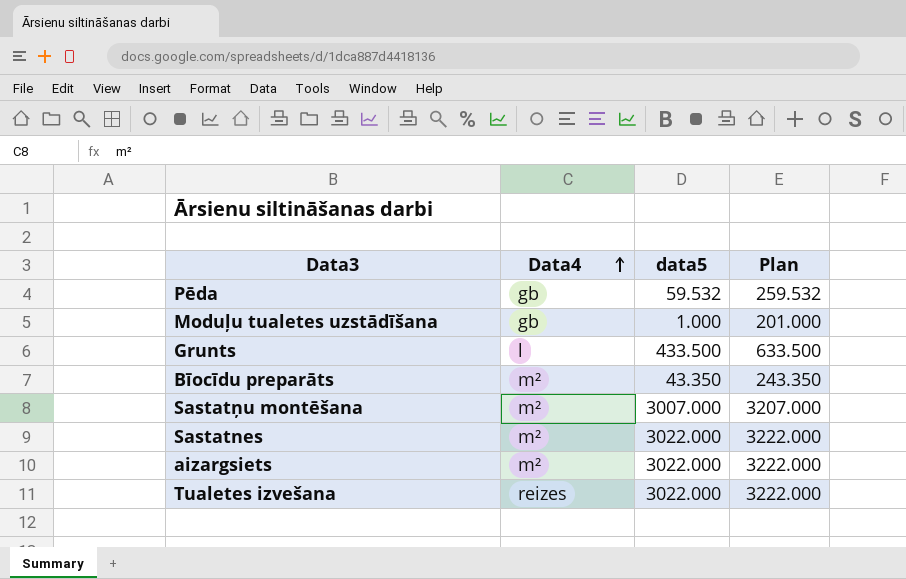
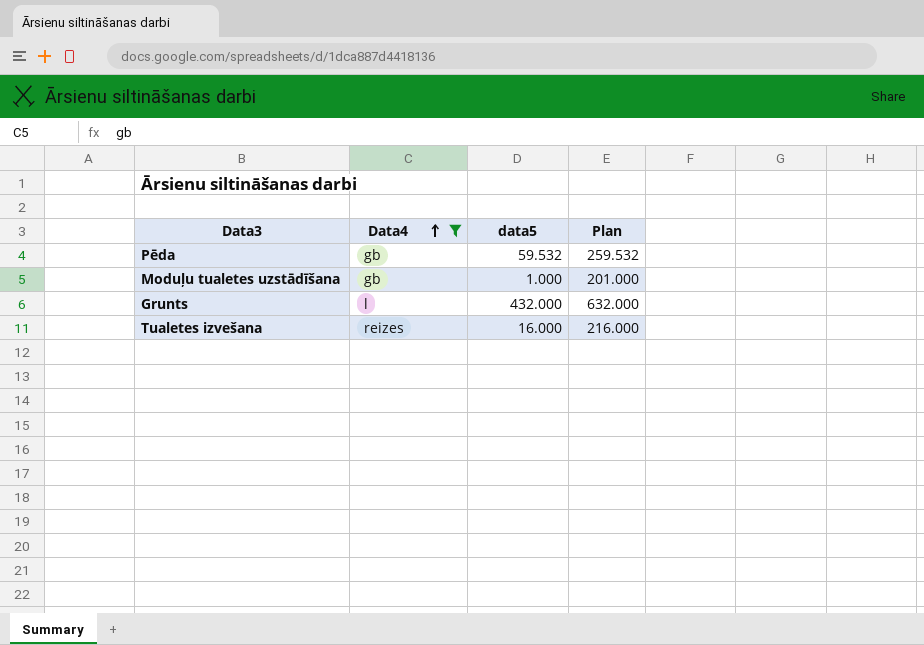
filter: none -> Data4 != m²
Grunts | data5: 433.500 -> 432.000
Grunts | Plan: 633.500 -> 632.000
Tualetes izvešana | data5: 3022.000 -> 16.000
Tualetes izvešana | Plan: 3222.000 -> 216.000

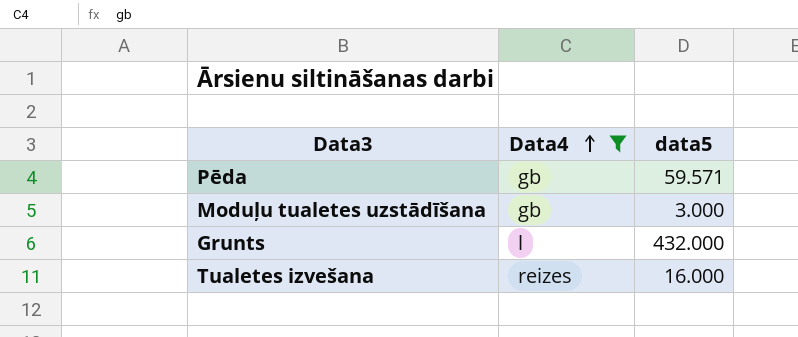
column Plan | formula: [data5] + 200 -> none
Pēda | data5: 59.532 -> 59.571
Moduļu tualetes uzstādīšana | data5: 1.000 -> 3.000

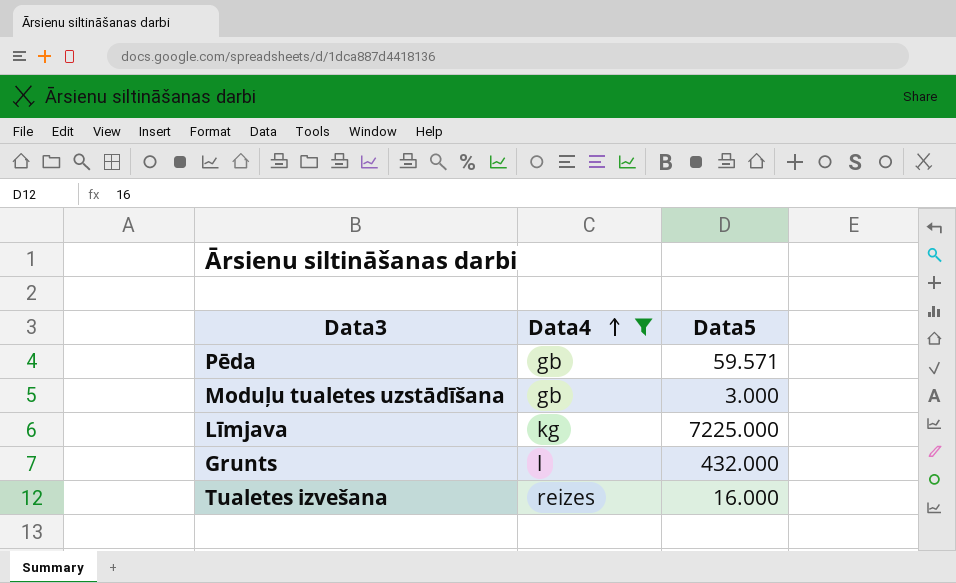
column name: data5 -> Data5
row Līmjava: none -> kg | 7225.000

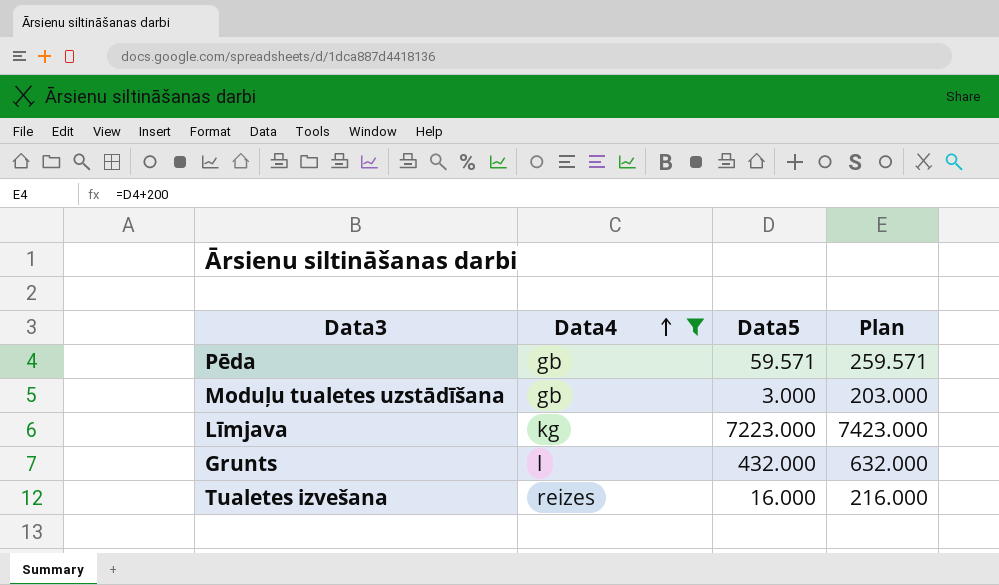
column Plan | formula: none -> [Data5] + 200
Līmjava | Data5: 7225.000 -> 7223.000

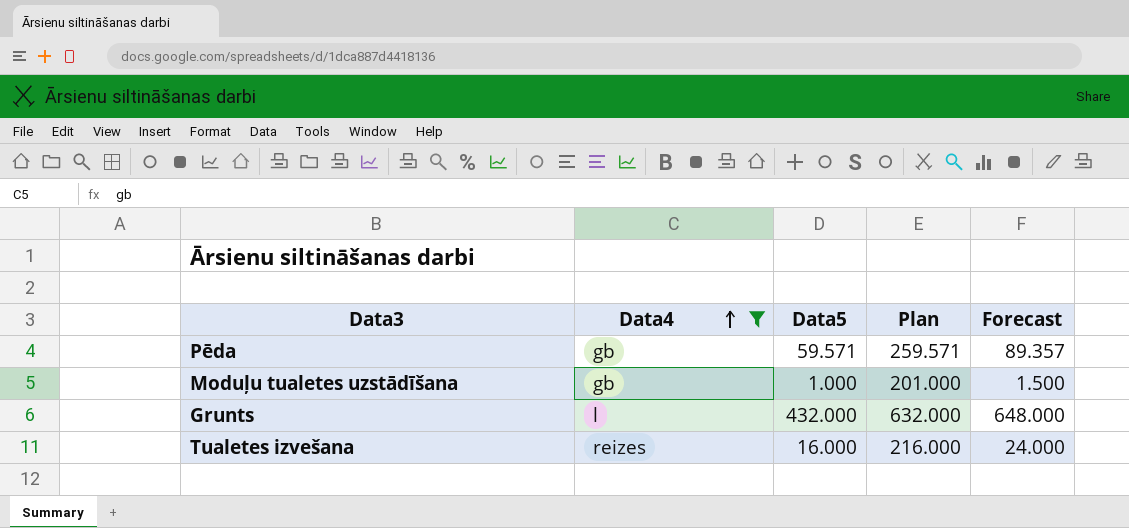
column Forecast | formula: none -> [Data5] * 1.5
row Līmjava: kg | 7223.000 | 7423.000 -> none
Moduļu tualetes uzstādīšana | Data5: 3.000 -> 1.000
Moduļu tualetes uzstādīšana | Plan: 203.000 -> 201.000

